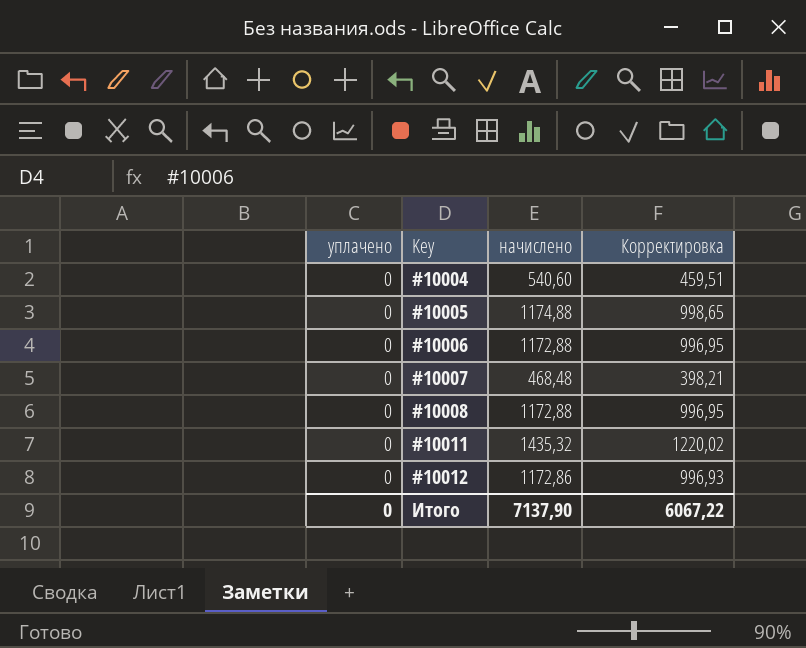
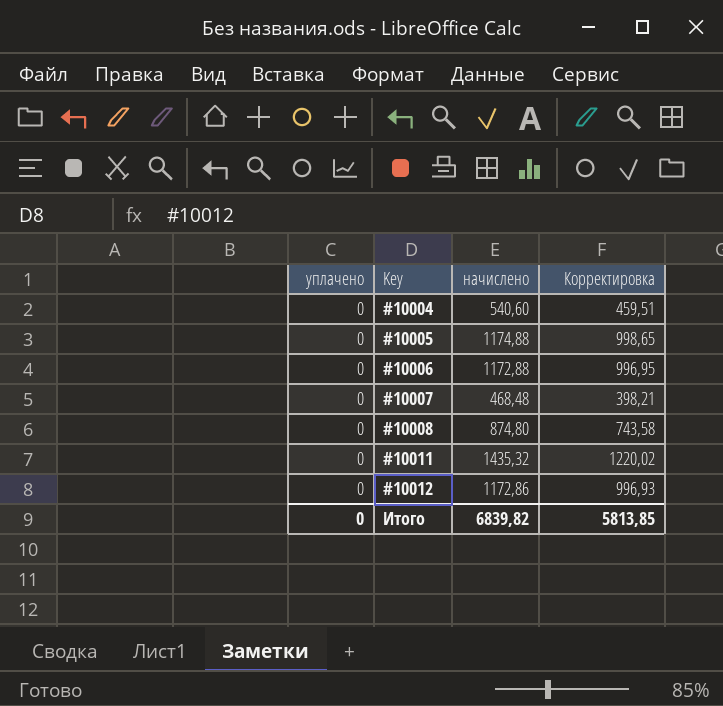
#10008 | начислено: 1172,88 -> 874,80
#10008 | Корректировка: 996,95 -> 743,58
Итого | начислено: 7137,90 -> 6839,82
Итого | Корректировка: 6067,22 -> 5813,85

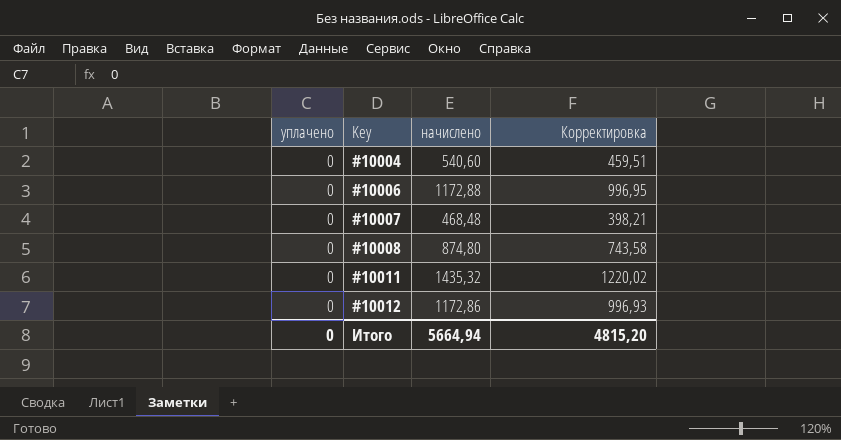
row #10005: 0 | 1174,88 | 998,65 -> none
Итого | начислено: 6839,82 -> 5664,94
Итого | Корректировка: 5813,85 -> 4815,20

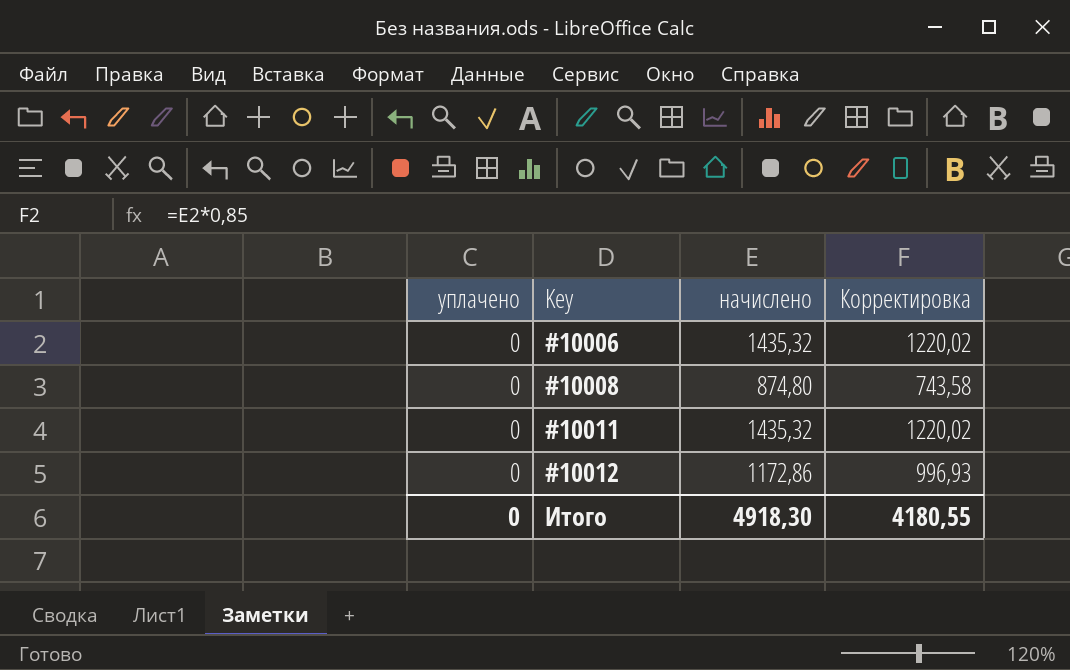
row #10004: 0 | 540,60 | 459,51 -> none
row #10007: 0 | 468,48 | 398,21 -> none
#10006 | начислено: 1172,88 -> 1435,32
#10006 | Корректировка: 996,95 -> 1220,02
Итого | начислено: 5664,94 -> 4918,30
Итого | Корректировка: 4815,20 -> 4180,55

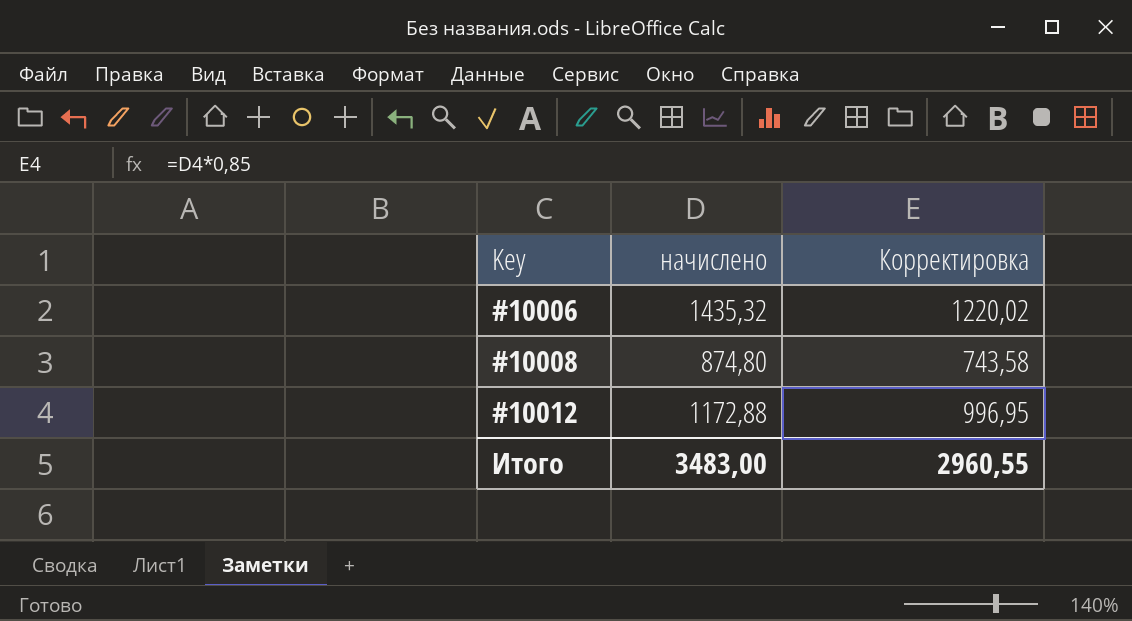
column уплачено | position: 1 -> none
row #10011: 0 | 1435,32 | 1220,02 -> none
#10012 | начислено: 1172,86 -> 1172,88
#10012 | Корректировка: 996,93 -> 996,95
Итого | начислено: 4918,30 -> 3483,00
Итого | Корректировка: 4180,55 -> 2960,55

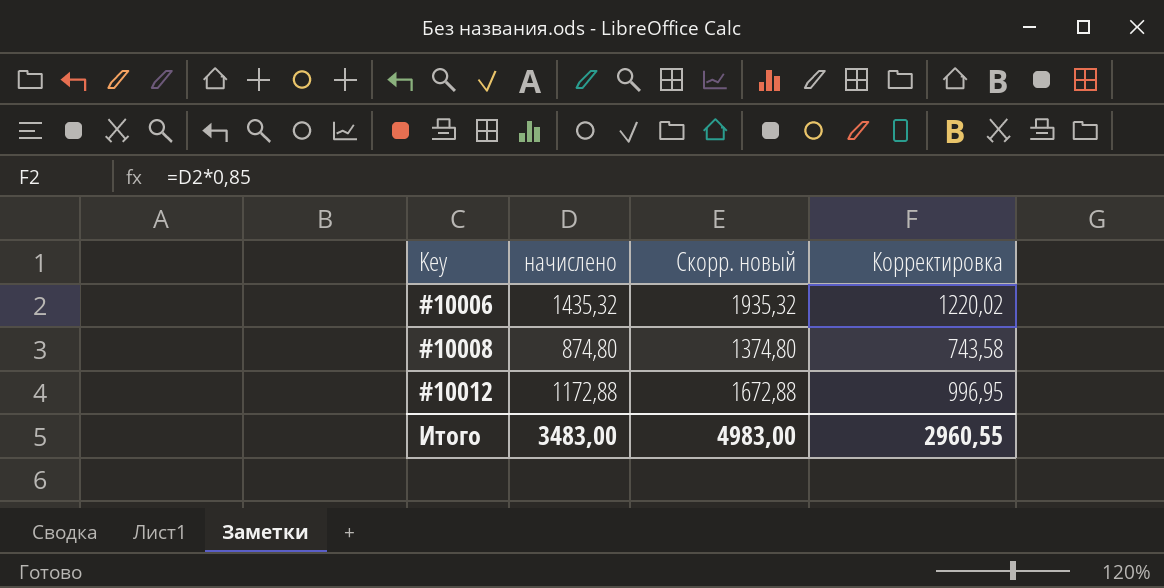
column Скорр. новый | formula: none -> [начислено] + 500

